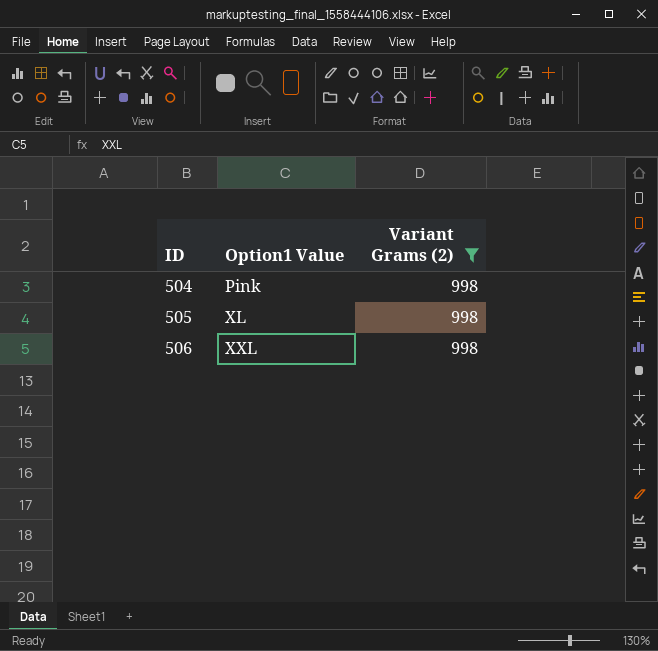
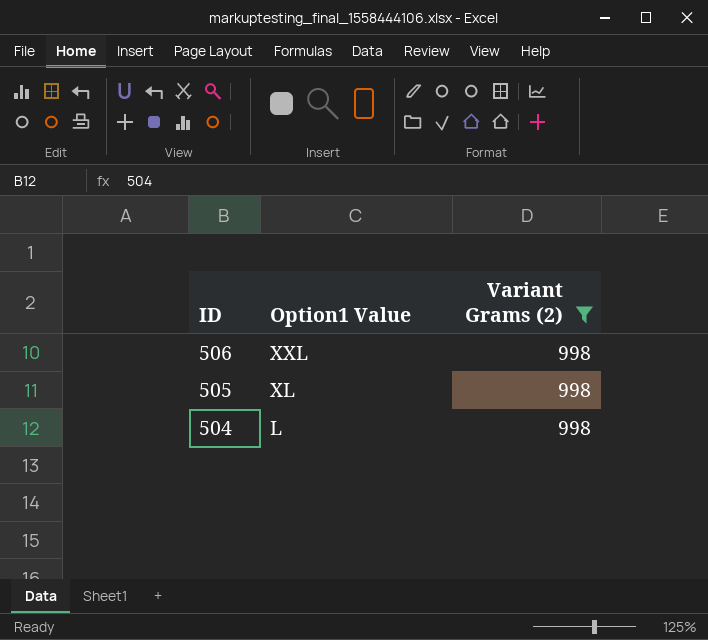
row order: ID ascending -> ID descending
504 | Option1 Value: Pink -> L

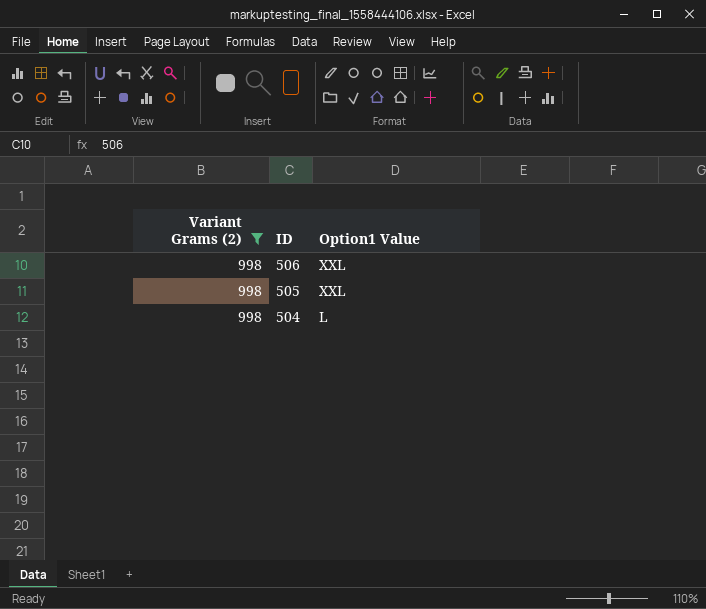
column Variant Grams (2) | position: 3 -> 1
505 | Option1 Value: XL -> XXL

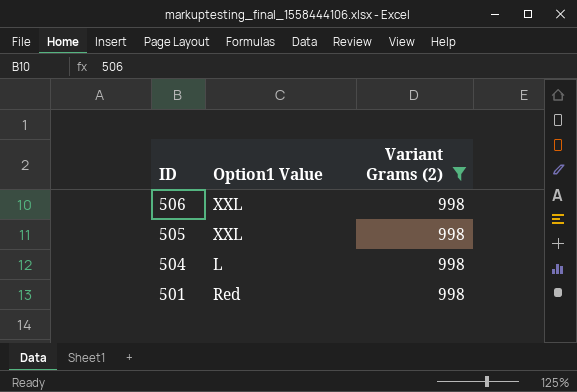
column Variant Grams (2) | position: 1 -> 3
row 501: none -> Red | 998

